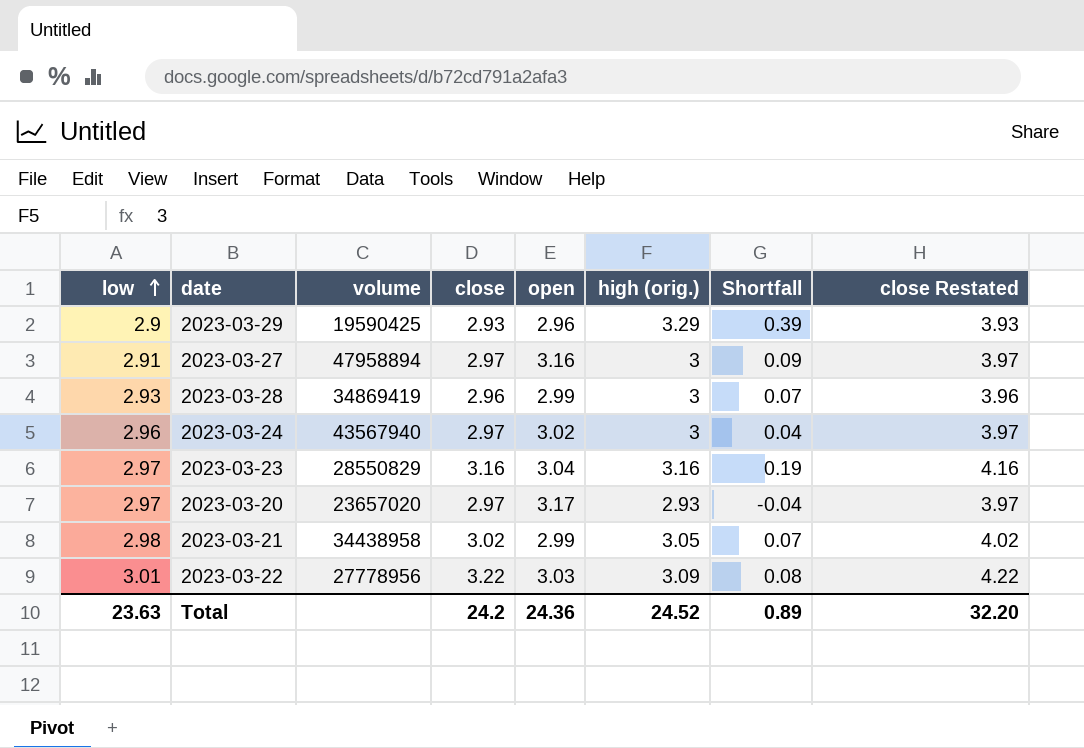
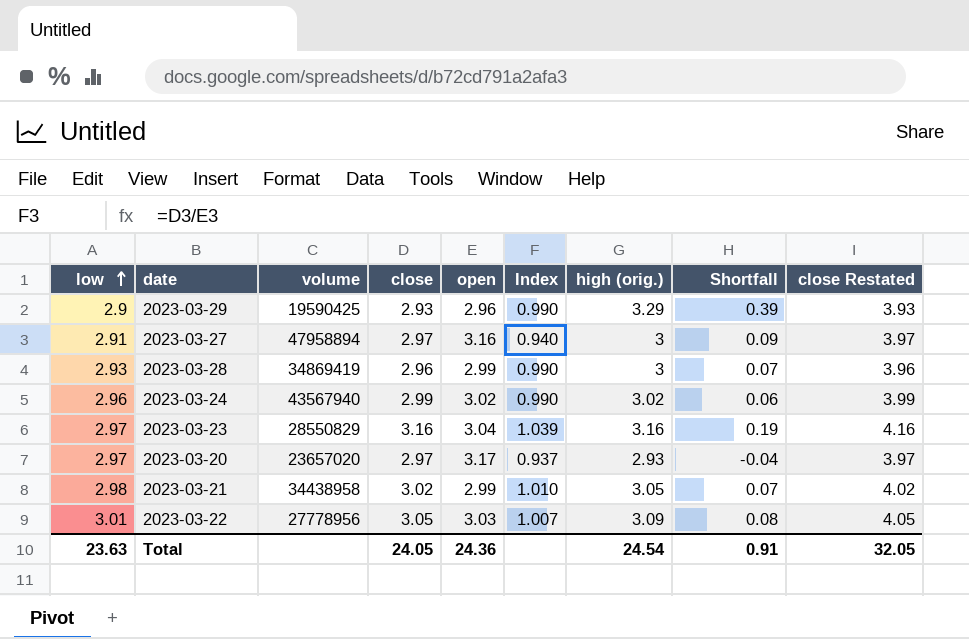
column Index | formula: none -> [close] / [open]
2023-03-24 | close: 2.97 -> 2.99
2023-03-24 | high (orig.): 3 -> 3.02
2023-03-24 | Shortfall: 0.04 -> 0.06
2023-03-24 | close Restated: 3.97 -> 3.99
2023-03-22 | close: 3.22 -> 3.05
2023-03-22 | close Restated: 4.22 -> 4.05
Total | close: 24.2 -> 24.05
Total | high (orig.): 24.52 -> 24.54
Total | Shortfall: 0.89 -> 0.91
Total | close Restated: 32.20 -> 32.05

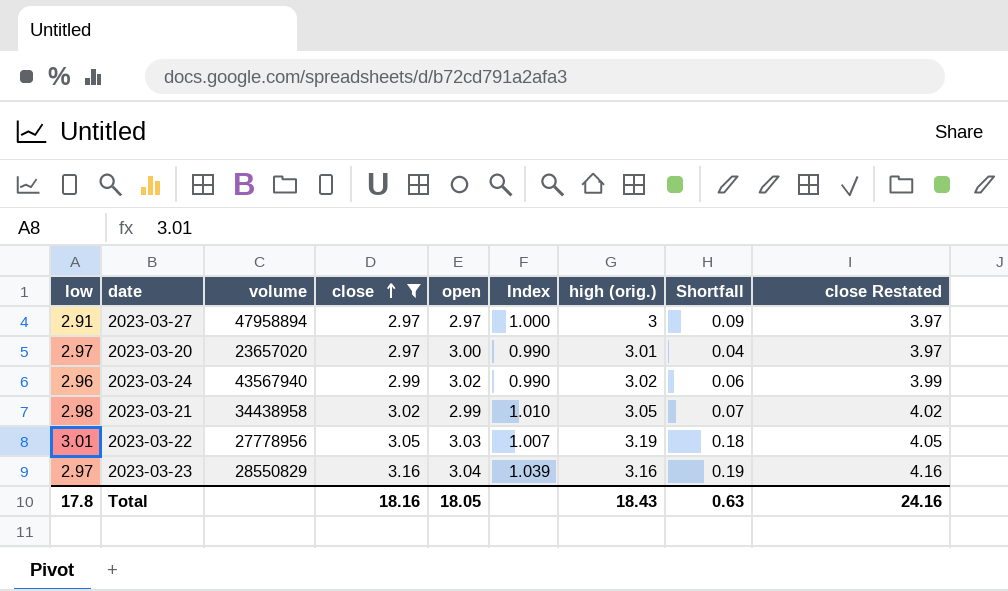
filter: none -> close >= 2.97
row order: low ascending -> close ascending
2023-03-27 | open: 3.16 -> 2.97
2023-03-27 | Index: 0.940 -> 1.000
2023-03-20 | open: 3.17 -> 3.00
2023-03-20 | Index: 0.937 -> 0.990
2023-03-20 | high (orig.): 2.93 -> 3.01
2023-03-20 | Shortfall: -0.04 -> 0.04
2023-03-22 | high (orig.): 3.09 -> 3.19
2023-03-22 | Shortfall: 0.08 -> 0.18
Total | low: 23.63 -> 17.8
Total | close: 24.05 -> 18.16
Total | open: 24.36 -> 18.05
Total | high (orig.): 24.54 -> 18.43
Total | Shortfall: 0.91 -> 0.63
Total | close Restated: 32.05 -> 24.16

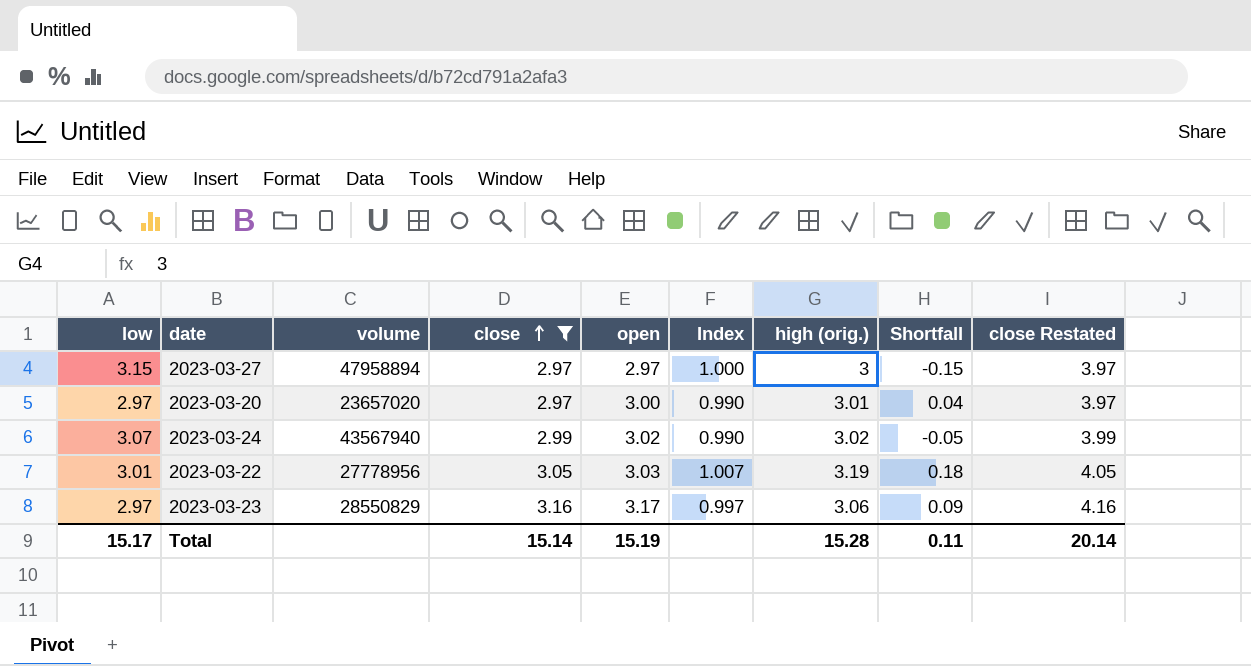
row 2023-03-21: 2.98 | 34438958 | 3.02 | 2.99 | 1.010 | 3.05 | 0.07 | 4.02 -> none
2023-03-27 | low: 2.91 -> 3.15
2023-03-27 | Shortfall: 0.09 -> -0.15
2023-03-24 | low: 2.96 -> 3.07
2023-03-24 | Shortfall: 0.06 -> -0.05
2023-03-23 | open: 3.04 -> 3.17
2023-03-23 | Index: 1.039 -> 0.997
2023-03-23 | high (orig.): 3.16 -> 3.06
2023-03-23 | Shortfall: 0.19 -> 0.09
Total | low: 17.8 -> 15.17
Total | close: 18.16 -> 15.14
Total | open: 18.05 -> 15.19
Total | high (orig.): 18.43 -> 15.28
Total | Shortfall: 0.63 -> 0.11
Total | close Restated: 24.16 -> 20.14

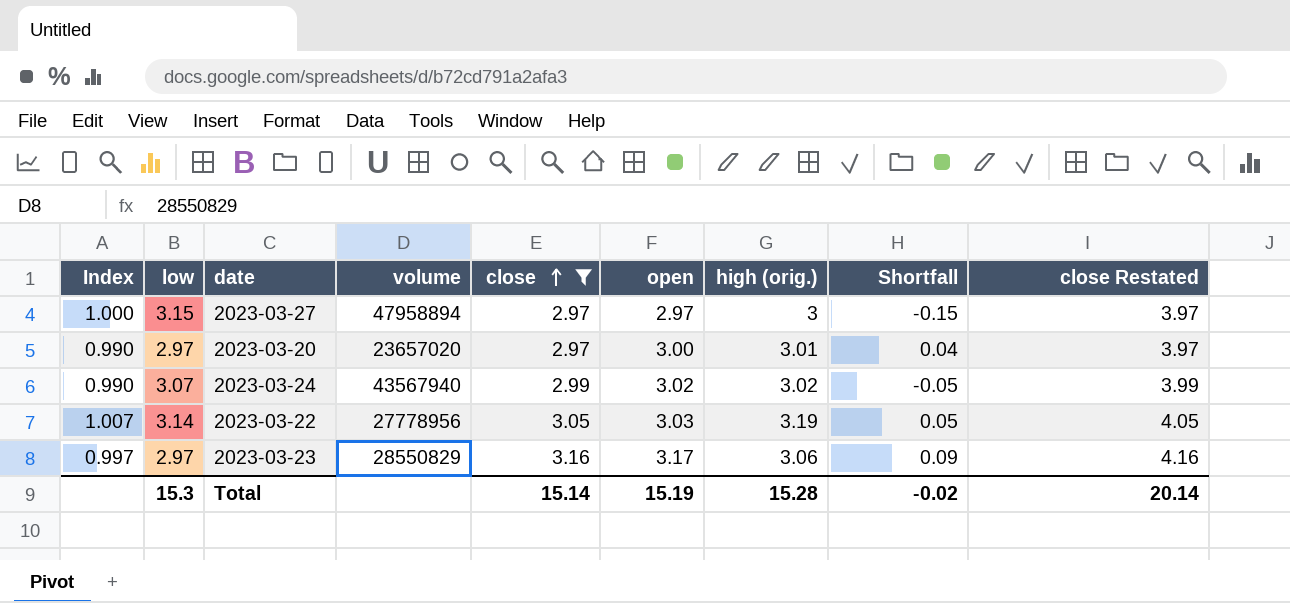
column Index | position: 6 -> 1
2023-03-22 | low: 3.01 -> 3.14
2023-03-22 | Shortfall: 0.18 -> 0.05
Total | low: 15.17 -> 15.3
Total | Shortfall: 0.11 -> -0.02

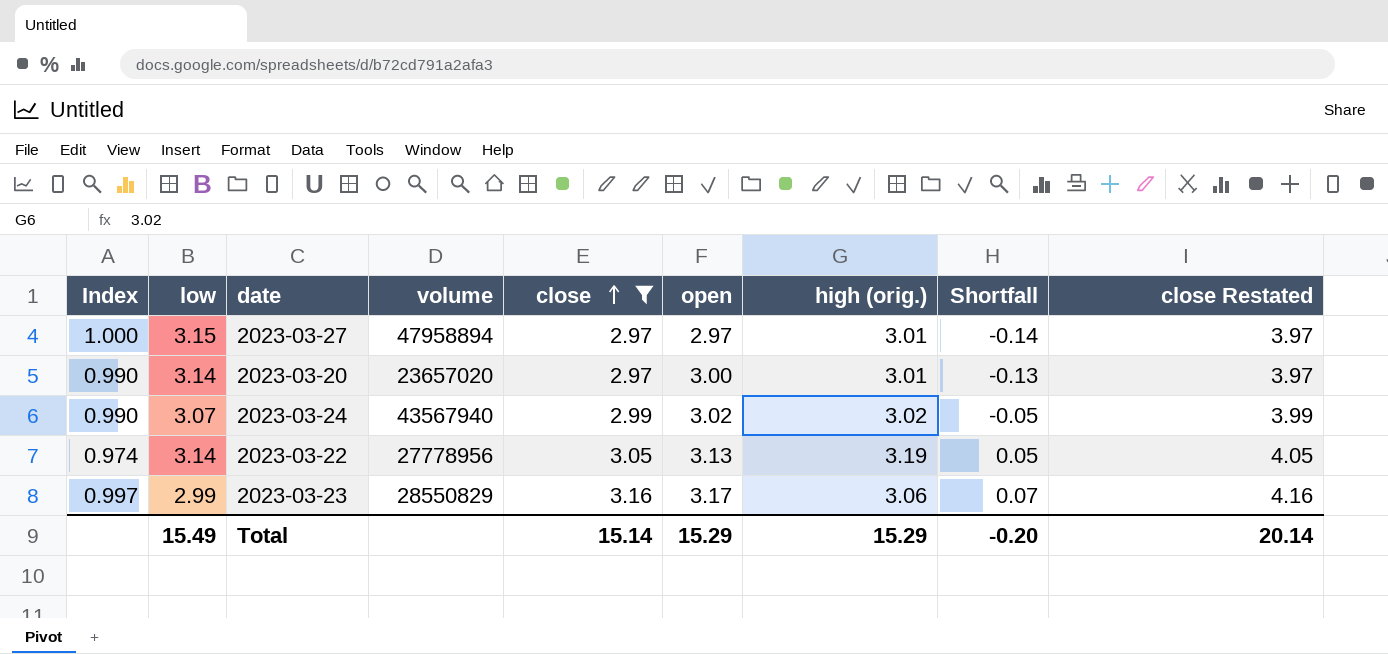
2023-03-27 | high (orig.): 3 -> 3.01
2023-03-27 | Shortfall: -0.15 -> -0.14
2023-03-20 | low: 2.97 -> 3.14
2023-03-20 | Shortfall: 0.04 -> -0.13
2023-03-22 | Index: 1.007 -> 0.974
2023-03-22 | open: 3.03 -> 3.13
2023-03-23 | low: 2.97 -> 2.99
2023-03-23 | Shortfall: 0.09 -> 0.07
Total | low: 15.3 -> 15.49
Total | open: 15.19 -> 15.29
Total | high (orig.): 15.28 -> 15.29
Total | Shortfall: -0.02 -> -0.20

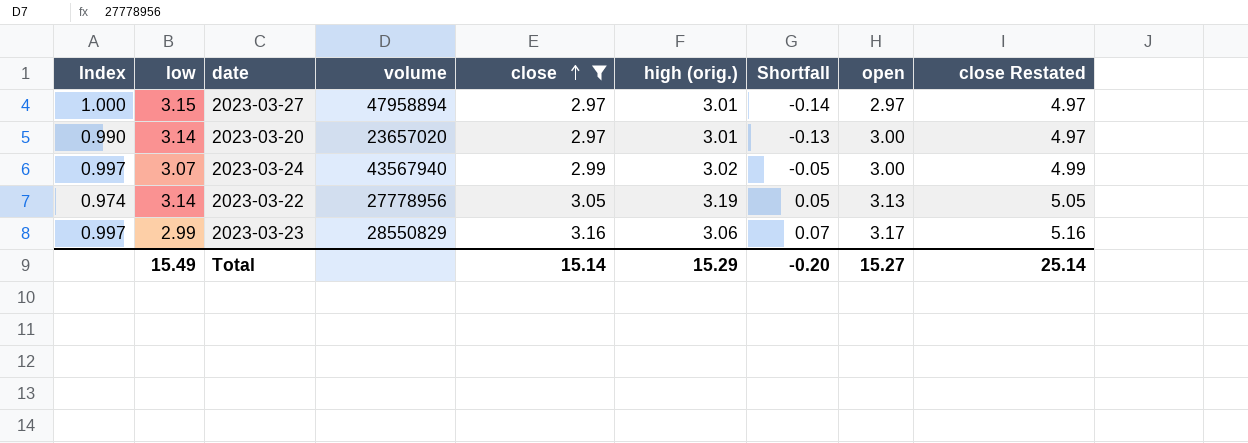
column open | position: 6 -> 8
column close Restated | formula: [close] + 1 -> [close] + 2
2023-03-24 | Index: 0.990 -> 0.997
2023-03-24 | open: 3.02 -> 3.00
Total | open: 15.29 -> 15.27
Total | close Restated: 20.14 -> 25.14

